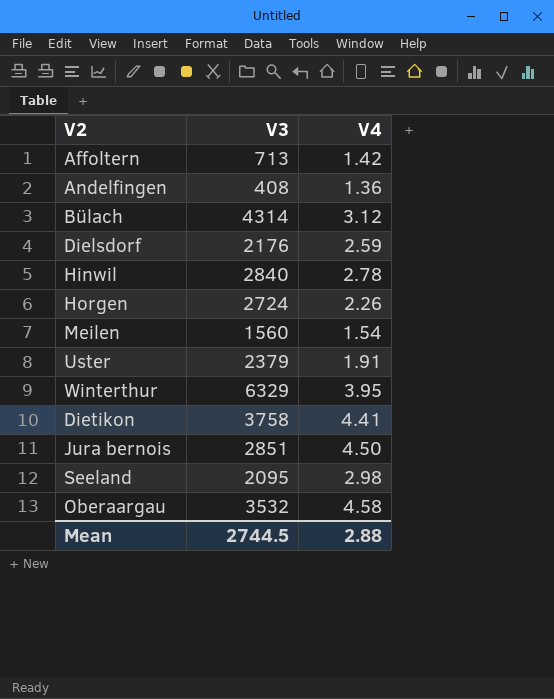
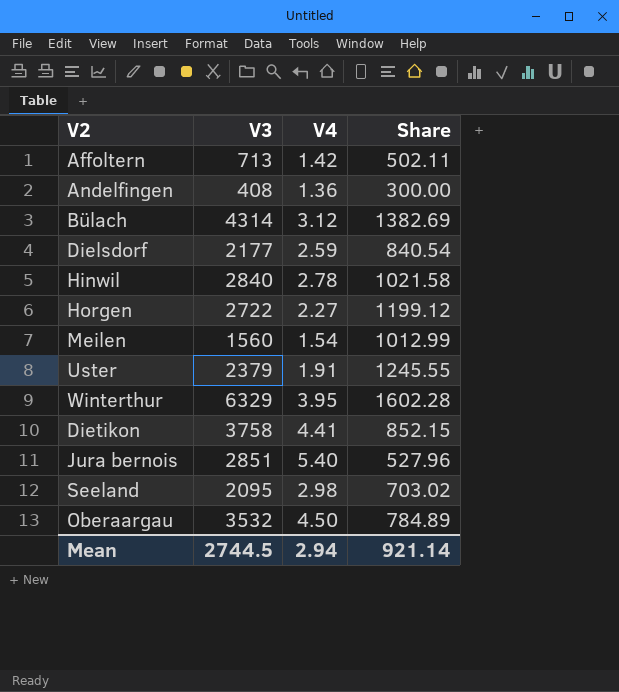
column Share | formula: none -> [V3] / [V4]
Dielsdorf | V3: 2176 -> 2177
Horgen | V3: 2724 -> 2722
Horgen | V4: 2.26 -> 2.27
Jura bernois | V4: 4.50 -> 5.40
Oberaargau | V4: 4.58 -> 4.50
Mean | V4: 2.88 -> 2.94

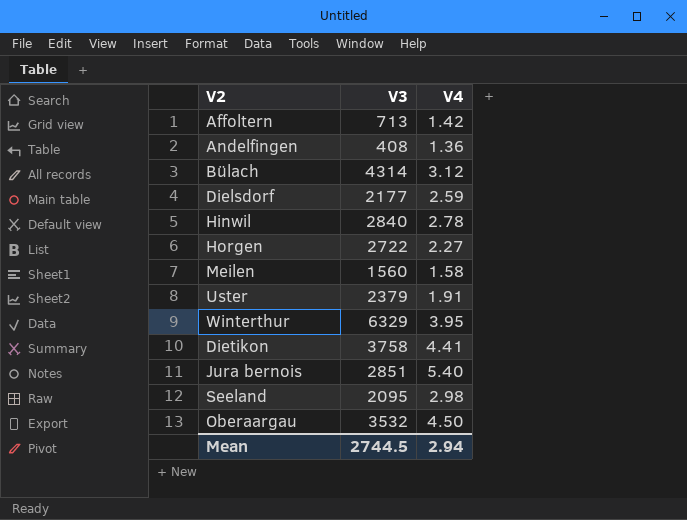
column Share | formula: [V3] / [V4] -> none
Meilen | V4: 1.54 -> 1.58

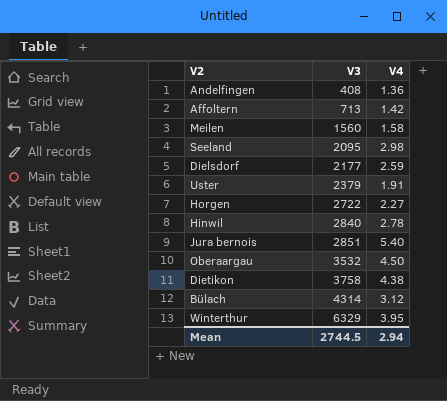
row order: none -> V3 ascending
Dietikon | V4: 4.41 -> 4.38

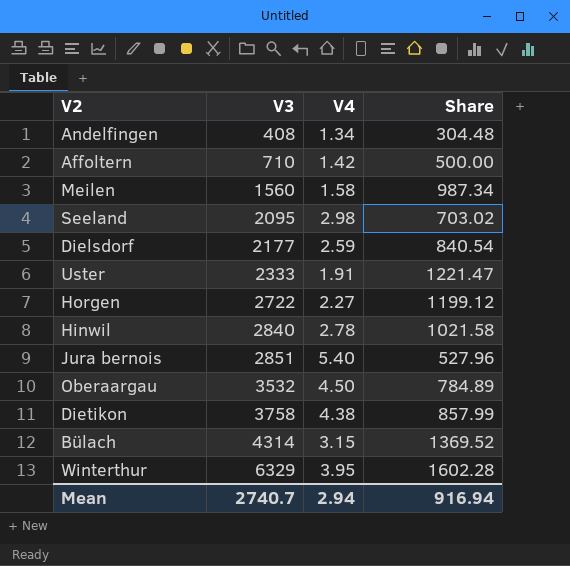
column Share | formula: none -> [V3] / [V4]
Andelfingen | V4: 1.36 -> 1.34
Affoltern | V3: 713 -> 710
Uster | V3: 2379 -> 2333
Bülach | V4: 3.12 -> 3.15
Mean | V3: 2744.5 -> 2740.7

